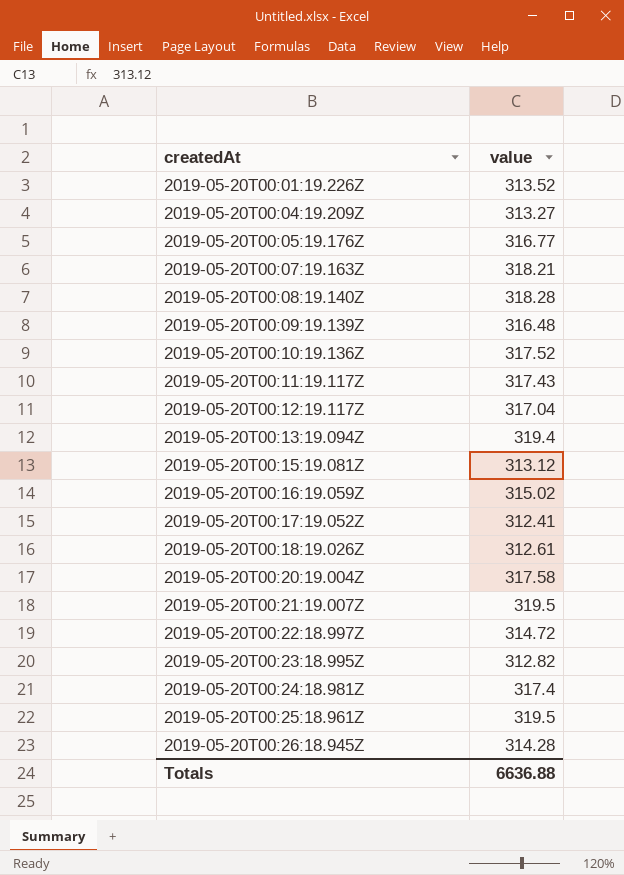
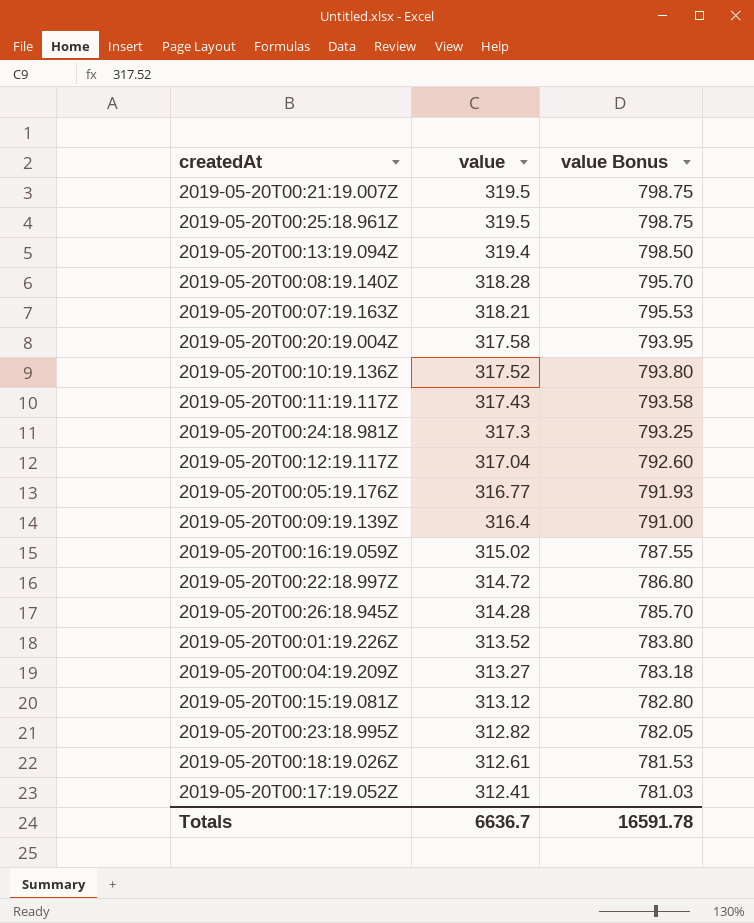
row order: createdAt ascending -> value descending
column value Bonus | formula: none -> [value] * 2.5
2019-05-20T00:24:18.981Z | value: 317.4 -> 317.3
2019-05-20T00:09:19.139Z | value: 316.48 -> 316.4
Totals | value: 6636.88 -> 6636.7

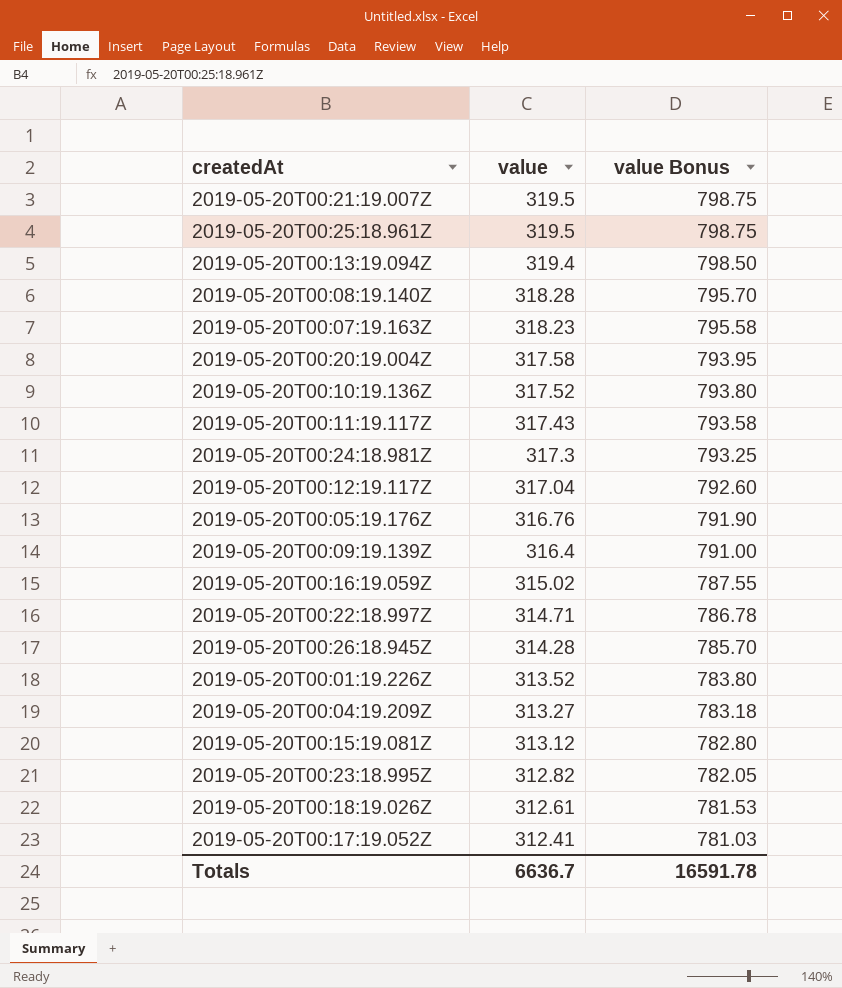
2019-05-20T00:07:19.163Z | value: 318.21 -> 318.23
2019-05-20T00:07:19.163Z | value Bonus: 795.53 -> 795.58
2019-05-20T00:05:19.176Z | value: 316.77 -> 316.76
2019-05-20T00:05:19.176Z | value Bonus: 791.93 -> 791.90
2019-05-20T00:22:18.997Z | value: 314.72 -> 314.71
2019-05-20T00:22:18.997Z | value Bonus: 786.80 -> 786.78

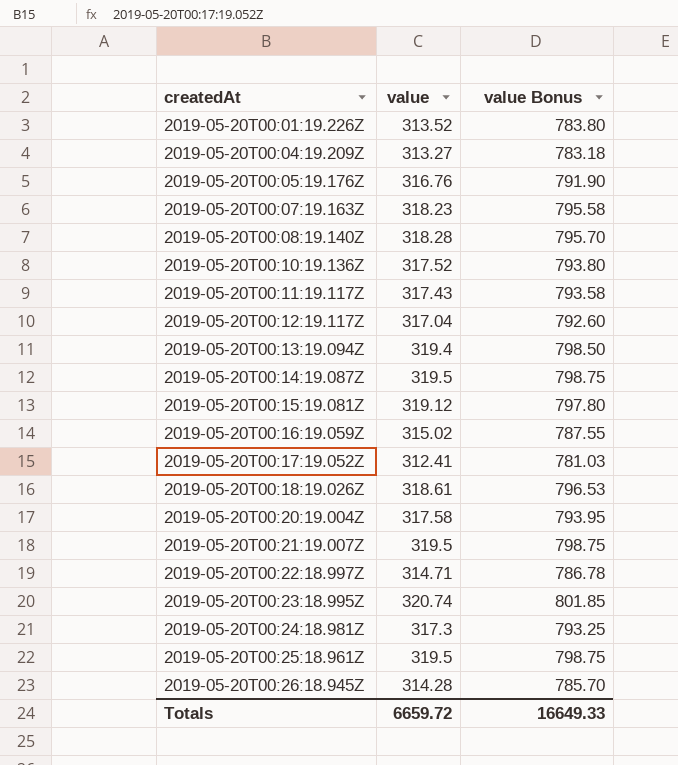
row order: value descending -> createdAt ascending
row 2019-05-20T00:09:19.139Z: 316.4 | 791.00 -> none
row 2019-05-20T00:14:19.087Z: none -> 319.5 | 798.75
2019-05-20T00:15:19.081Z | value: 313.12 -> 319.12
2019-05-20T00:15:19.081Z | value Bonus: 782.80 -> 797.80
2019-05-20T00:18:19.026Z | value: 312.61 -> 318.61
2019-05-20T00:18:19.026Z | value Bonus: 781.53 -> 796.53
2019-05-20T00:23:18.995Z | value: 312.82 -> 320.74
2019-05-20T00:23:18.995Z | value Bonus: 782.05 -> 801.85
Totals | value: 6636.7 -> 6659.72
Totals | value Bonus: 16591.78 -> 16649.33

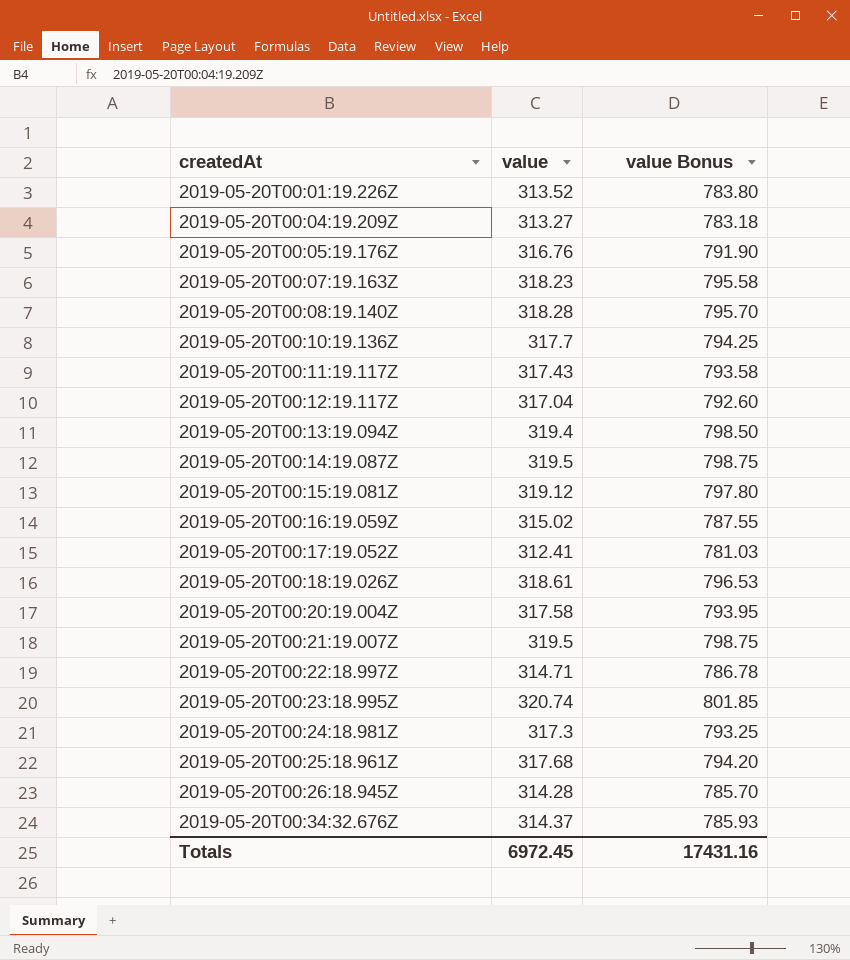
2019-05-20T00:10:19.136Z | value: 317.52 -> 317.7
2019-05-20T00:10:19.136Z | value Bonus: 793.80 -> 794.25
2019-05-20T00:25:18.961Z | value: 319.5 -> 317.68
2019-05-20T00:25:18.961Z | value Bonus: 798.75 -> 794.20
row 2019-05-20T00:34:32.676Z: none -> 314.37 | 785.93
Totals | value: 6659.72 -> 6972.45
Totals | value Bonus: 16649.33 -> 17431.16

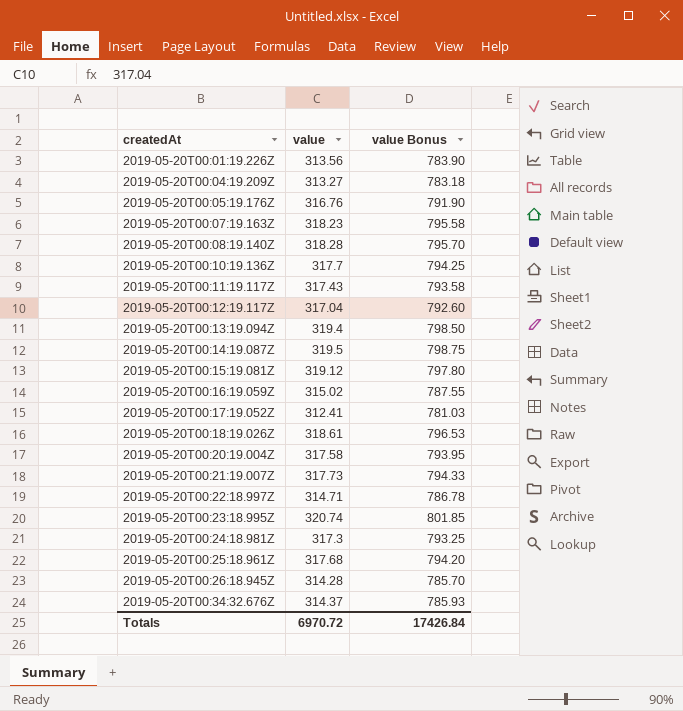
2019-05-20T00:01:19.226Z | value: 313.52 -> 313.56
2019-05-20T00:01:19.226Z | value Bonus: 783.80 -> 783.90
2019-05-20T00:21:19.007Z | value: 319.5 -> 317.73
2019-05-20T00:21:19.007Z | value Bonus: 798.75 -> 794.33
Totals | value: 6972.45 -> 6970.72
Totals | value Bonus: 17431.16 -> 17426.84

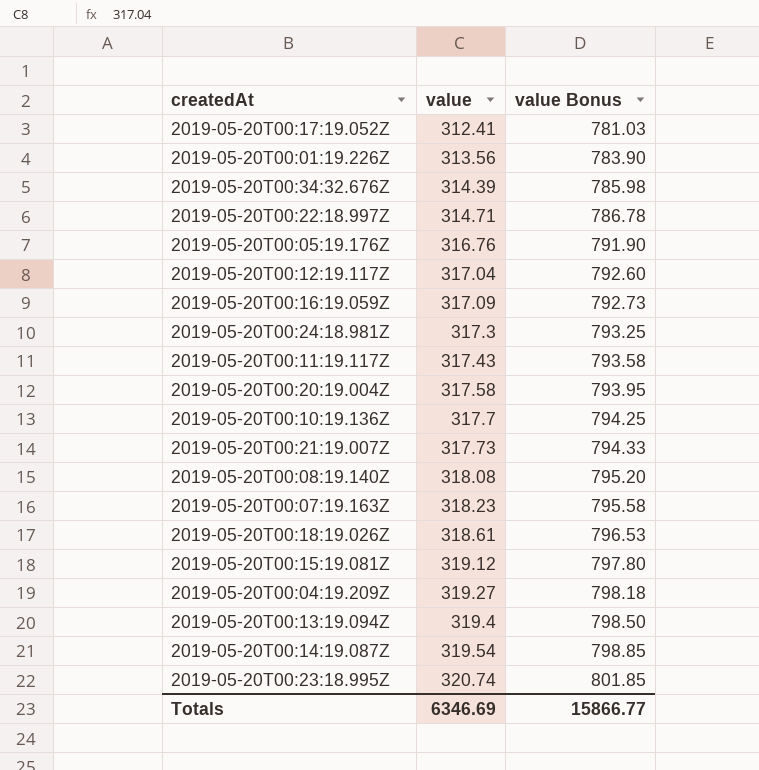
row order: createdAt ascending -> value ascending
row 2019-05-20T00:25:18.961Z: 317.68 | 794.20 -> none
row 2019-05-20T00:26:18.945Z: 314.28 | 785.70 -> none
2019-05-20T00:34:32.676Z | value: 314.37 -> 314.39
2019-05-20T00:34:32.676Z | value Bonus: 785.93 -> 785.98
2019-05-20T00:16:19.059Z | value: 315.02 -> 317.09
2019-05-20T00:16:19.059Z | value Bonus: 787.55 -> 792.73
2019-05-20T00:08:19.140Z | value: 318.28 -> 318.08
2019-05-20T00:08:19.140Z | value Bonus: 795.70 -> 795.20
2019-05-20T00:04:19.209Z | value: 313.27 -> 319.27
2019-05-20T00:04:19.209Z | value Bonus: 783.18 -> 798.18
2019-05-20T00:14:19.087Z | value: 319.5 -> 319.54
2019-05-20T00:14:19.087Z | value Bonus: 798.75 -> 798.85
Totals | value: 6970.72 -> 6346.69
Totals | value Bonus: 17426.84 -> 15866.77

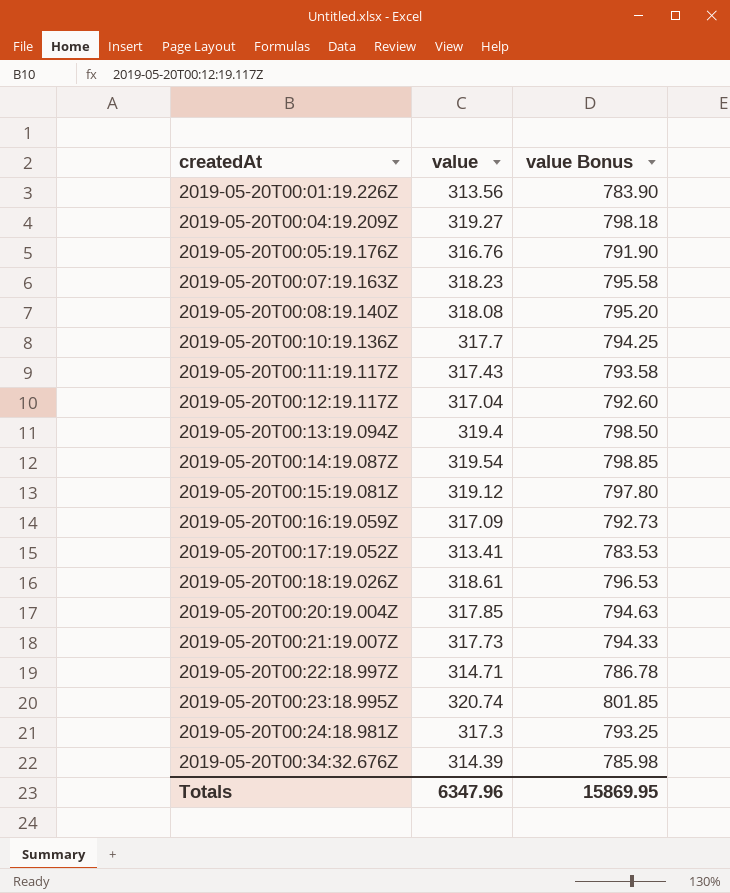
row order: value ascending -> createdAt ascending
2019-05-20T00:17:19.052Z | value: 312.41 -> 313.41
2019-05-20T00:17:19.052Z | value Bonus: 781.03 -> 783.53
2019-05-20T00:20:19.004Z | value: 317.58 -> 317.85
2019-05-20T00:20:19.004Z | value Bonus: 793.95 -> 794.63
Totals | value: 6346.69 -> 6347.96
Totals | value Bonus: 15866.77 -> 15869.95

